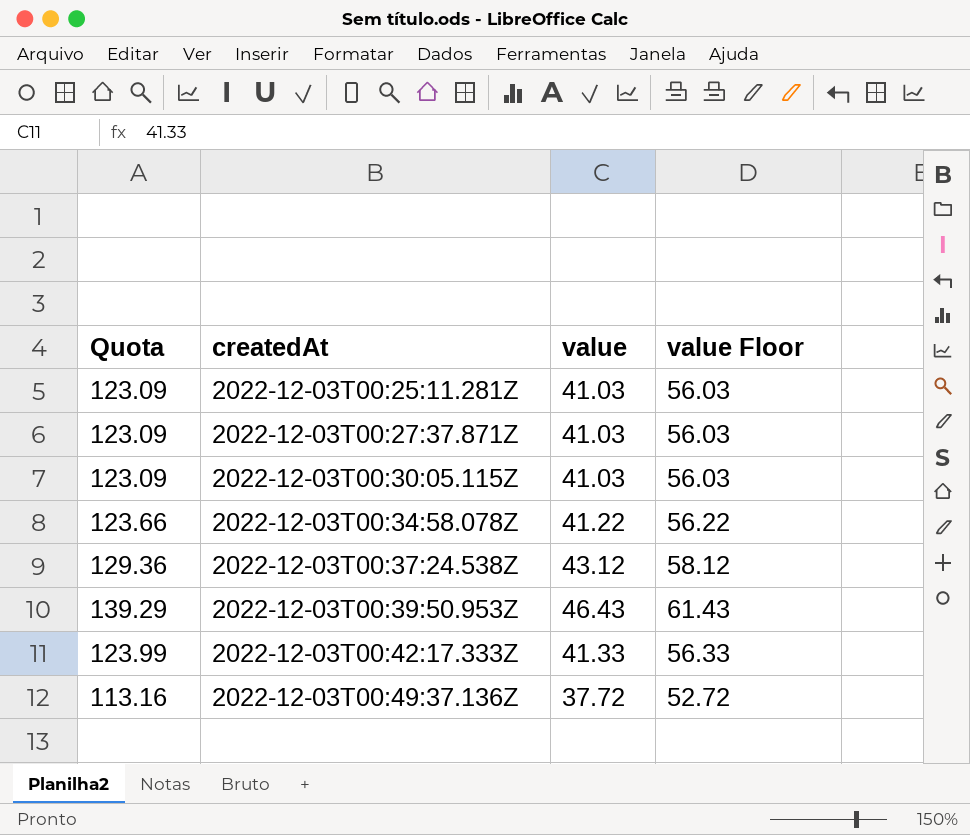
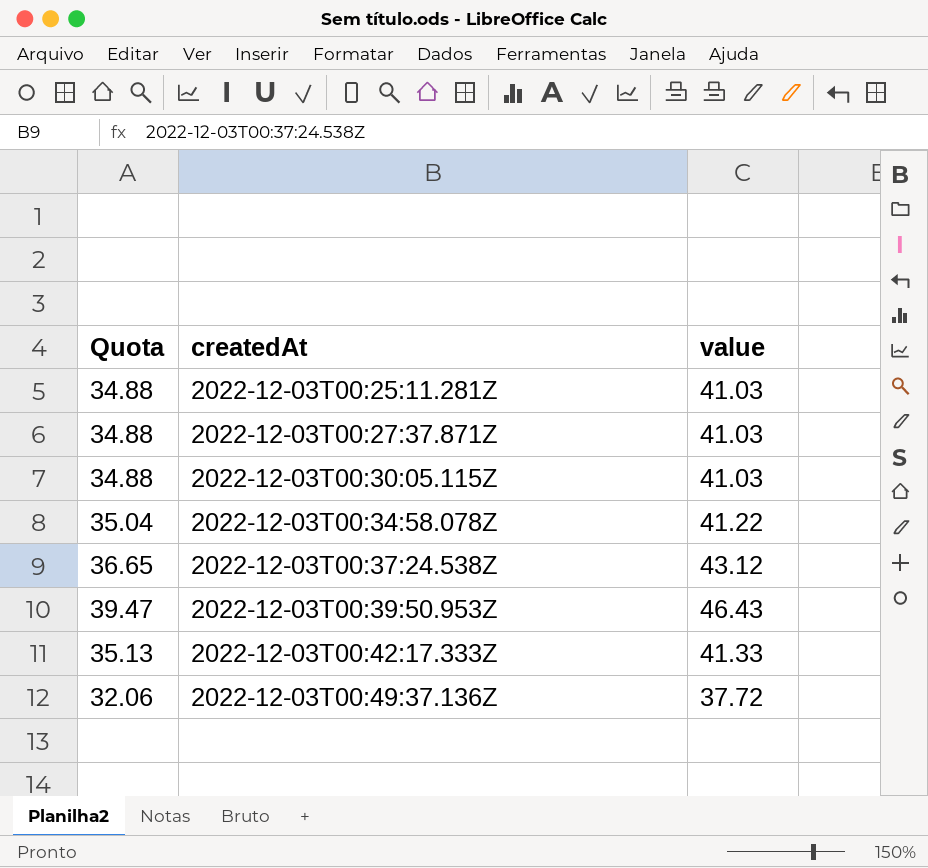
column value Floor | formula: [value] + 15 -> none
column Quota | formula: [value] * 3 -> [value] * 0.85

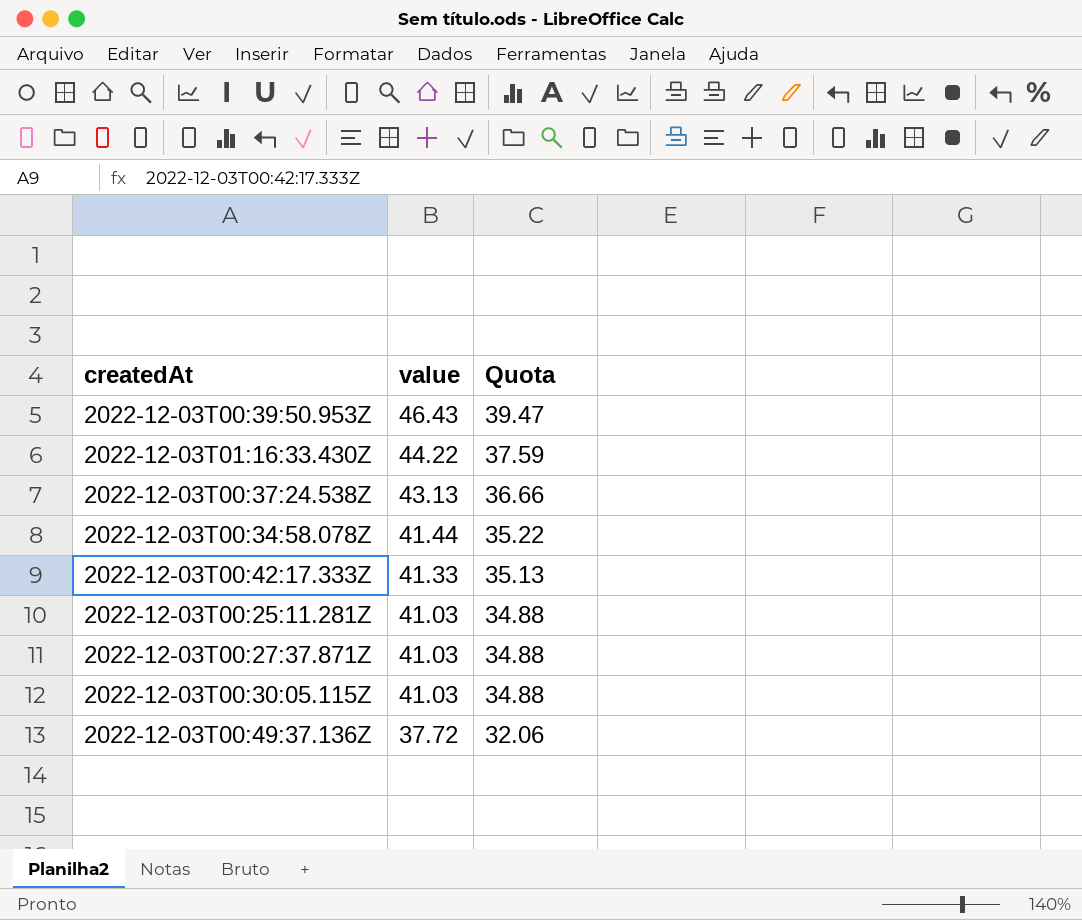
row order: createdAt ascending -> value descending
column Quota | position: 1 -> 3
row 2022-12-03T01:16:33.430Z: none -> 44.22 | 37.59
2022-12-03T00:37:24.538Z | value: 43.12 -> 43.13
2022-12-03T00:37:24.538Z | Quota: 36.65 -> 36.66
2022-12-03T00:34:58.078Z | value: 41.22 -> 41.44
2022-12-03T00:34:58.078Z | Quota: 35.04 -> 35.22

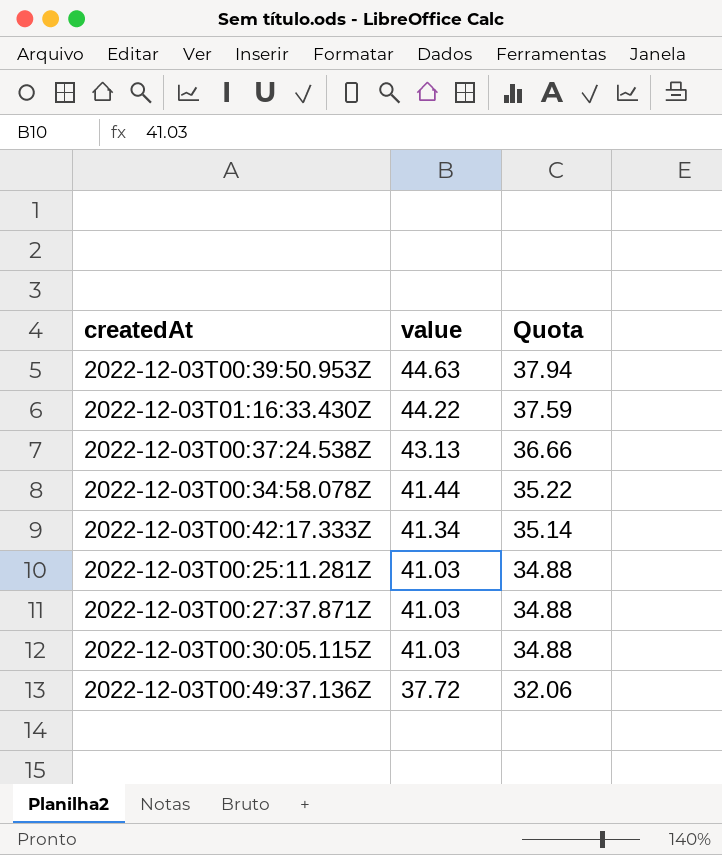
2022-12-03T00:39:50.953Z | value: 46.43 -> 44.63
2022-12-03T00:39:50.953Z | Quota: 39.47 -> 37.94
2022-12-03T00:42:17.333Z | value: 41.33 -> 41.34
2022-12-03T00:42:17.333Z | Quota: 35.13 -> 35.14

